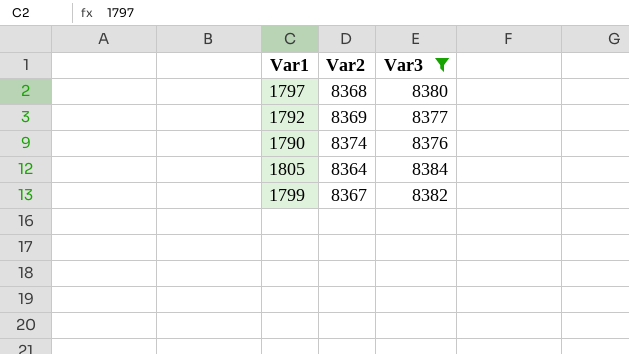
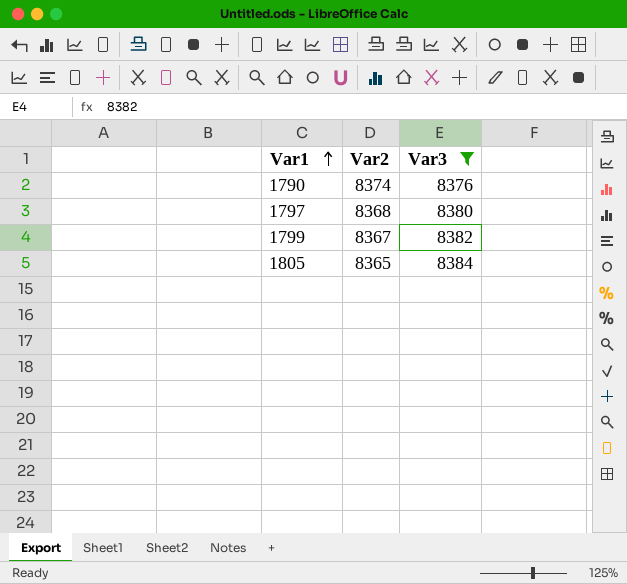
row order: none -> Var1 ascending
row 1792: 8369 | 8377 -> none
1805 | Var2: 8364 -> 8365

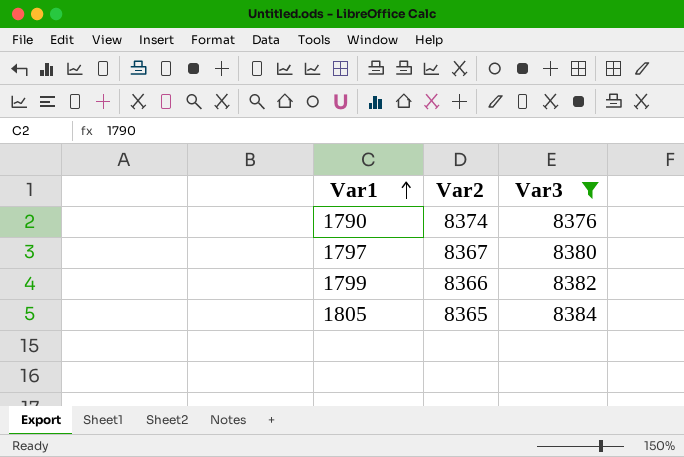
1797 | Var2: 8368 -> 8367
1799 | Var2: 8367 -> 8366

